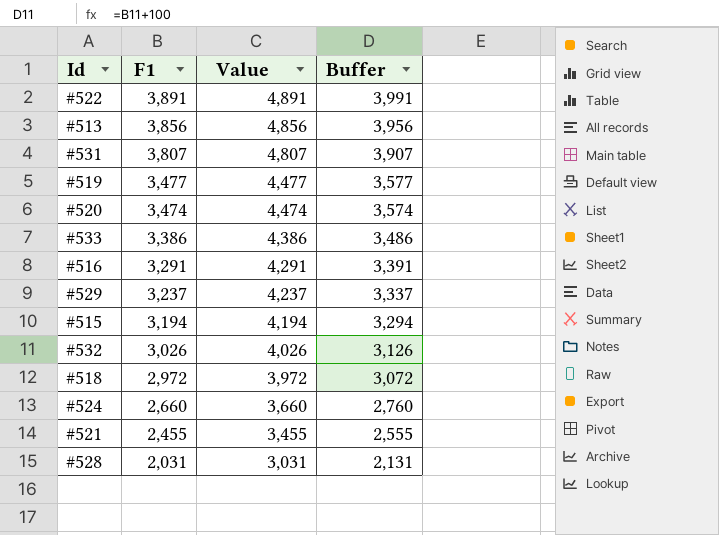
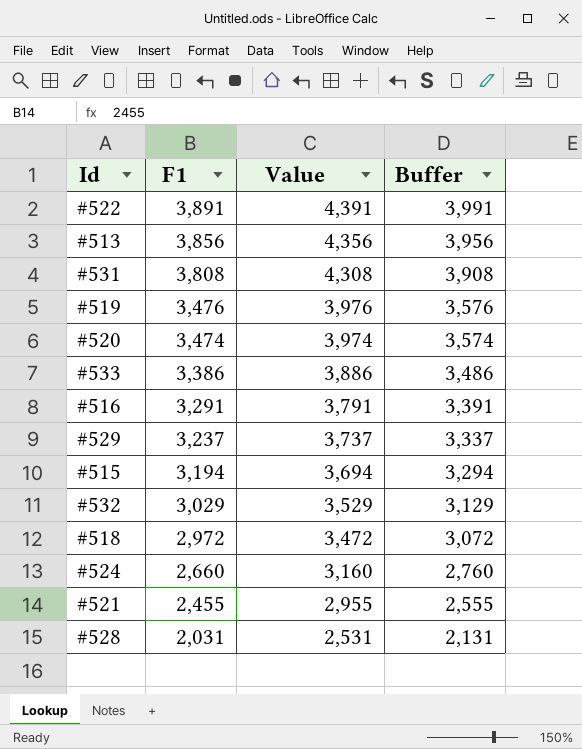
column Value | formula: [F1] + 1000 -> [F1] + 500
#531 | F1: 3,807 -> 3,808
#531 | Buffer: 3,907 -> 3,908
#519 | F1: 3,477 -> 3,476
#519 | Buffer: 3,577 -> 3,576
#532 | F1: 3,026 -> 3,029
#532 | Buffer: 3,126 -> 3,129

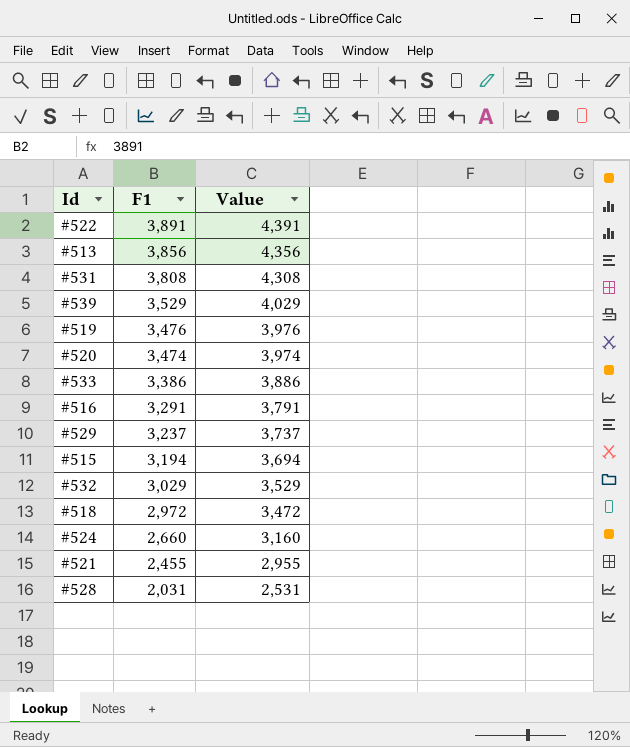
column Buffer | formula: [F1] + 100 -> none
row #539: none -> 3,529 | 4,029

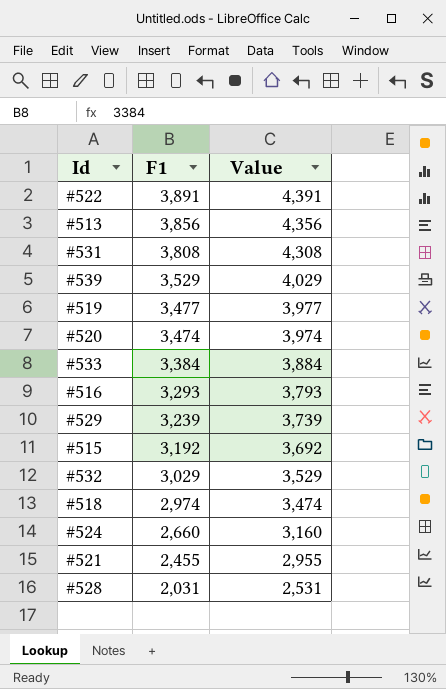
#519 | F1: 3,476 -> 3,477
#519 | Value: 3,976 -> 3,977
#533 | F1: 3,386 -> 3,384
#533 | Value: 3,886 -> 3,884
#516 | F1: 3,291 -> 3,293
#516 | Value: 3,791 -> 3,793
#529 | F1: 3,237 -> 3,239
#529 | Value: 3,737 -> 3,739
#515 | F1: 3,194 -> 3,192
#515 | Value: 3,694 -> 3,692
#518 | F1: 2,972 -> 2,974
#518 | Value: 3,472 -> 3,474

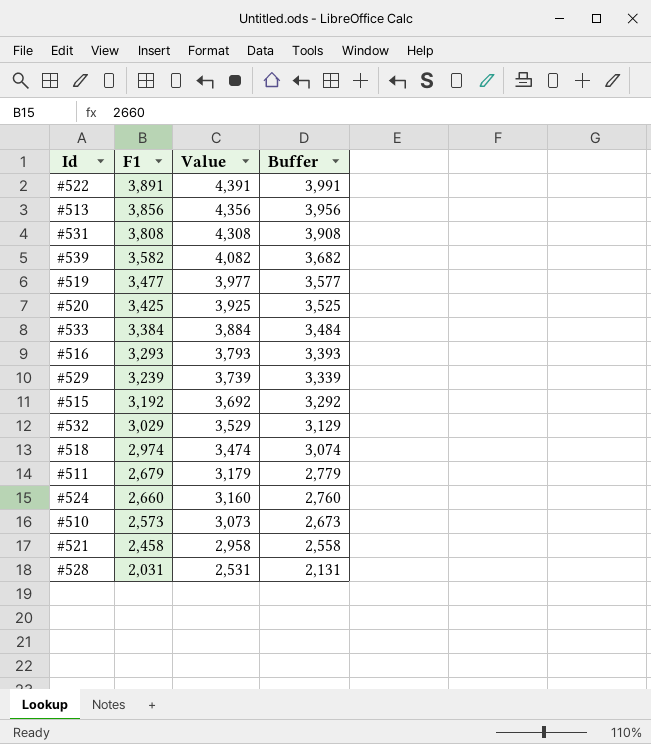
column Buffer | formula: none -> [F1] + 100
#539 | F1: 3,529 -> 3,582
#539 | Value: 4,029 -> 4,082
#520 | F1: 3,474 -> 3,425
#520 | Value: 3,974 -> 3,925
row #511: none -> 2,679 | 3,179 | 2,779
row #510: none -> 2,573 | 3,073 | 2,673
#521 | F1: 2,455 -> 2,458
#521 | Value: 2,955 -> 2,958

